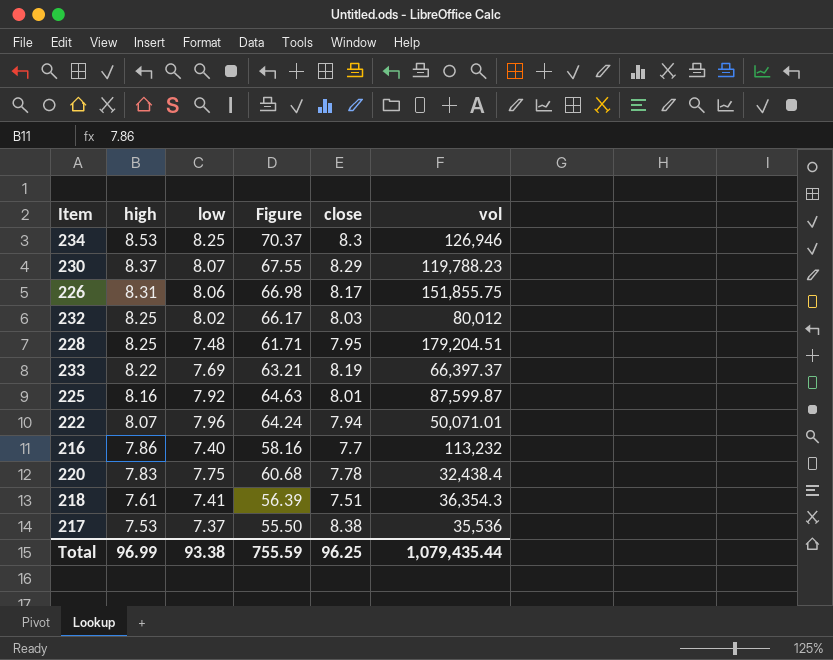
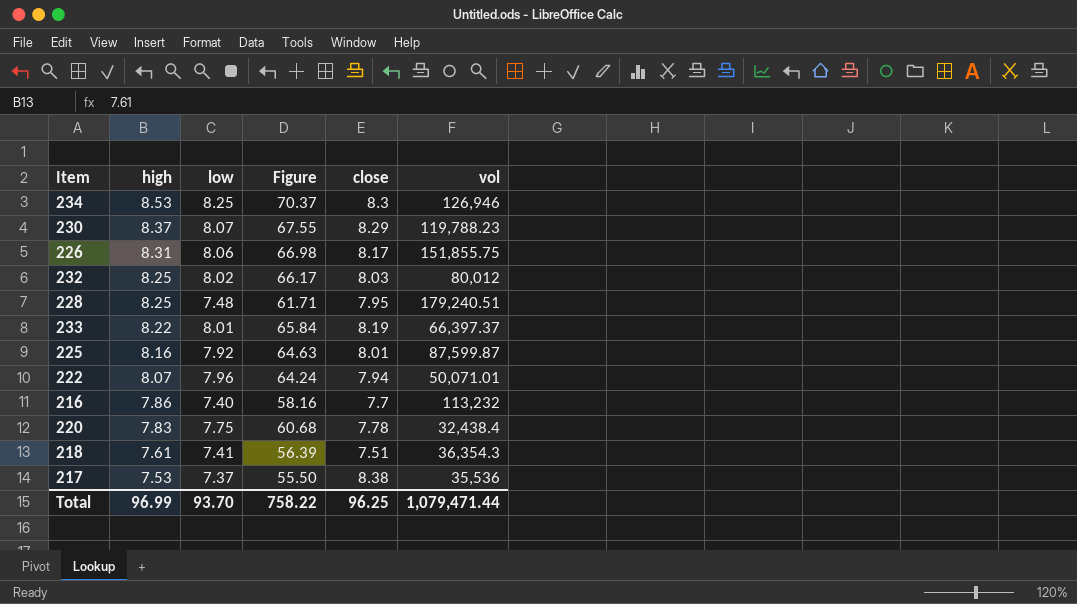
228 | vol: 179,204.51 -> 179,240.51
233 | low: 7.69 -> 8.01
233 | Figure: 63.21 -> 65.84
Total | low: 93.38 -> 93.70
Total | Figure: 755.59 -> 758.22
Total | vol: 1,079,435.44 -> 1,079,471.44

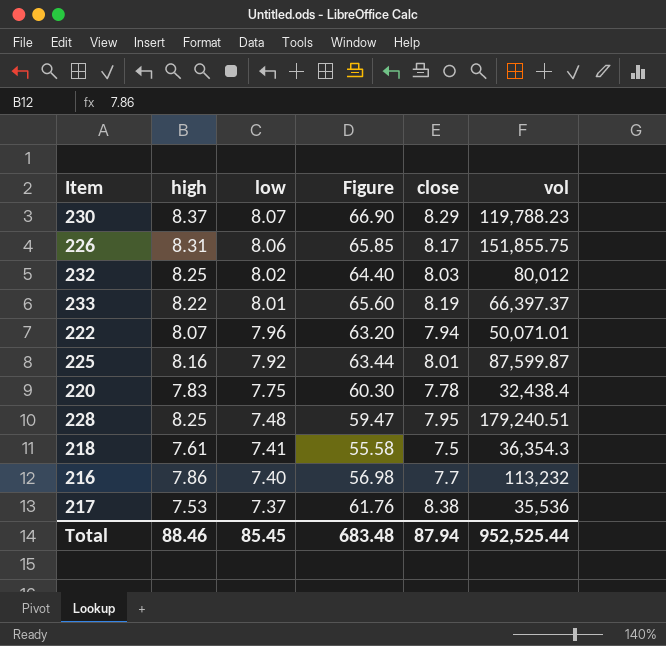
row order: high descending -> low descending
column Figure | formula: [high] * [low] -> [low] * [close]
row 234: 8.53 | 8.25 | 70.37 | 8.3 | 126,946 -> none
218 | close: 7.51 -> 7.5
Total | high: 96.99 -> 88.46
Total | low: 93.70 -> 85.45
Total | Figure: 758.22 -> 683.48
Total | close: 96.25 -> 87.94
Total | vol: 1,079,471.44 -> 952,525.44

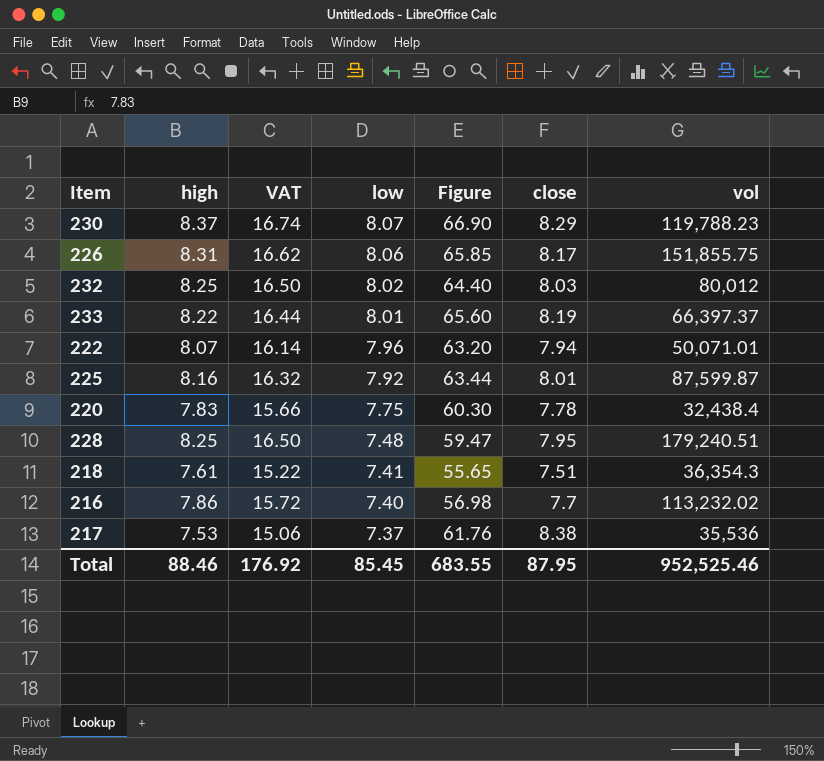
column VAT | formula: none -> [high] * 2
218 | Figure: 55.58 -> 55.65
218 | close: 7.5 -> 7.51
216 | vol: 113,232 -> 113,232.02
Total | Figure: 683.48 -> 683.55
Total | close: 87.94 -> 87.95
Total | vol: 952,525.44 -> 952,525.46

